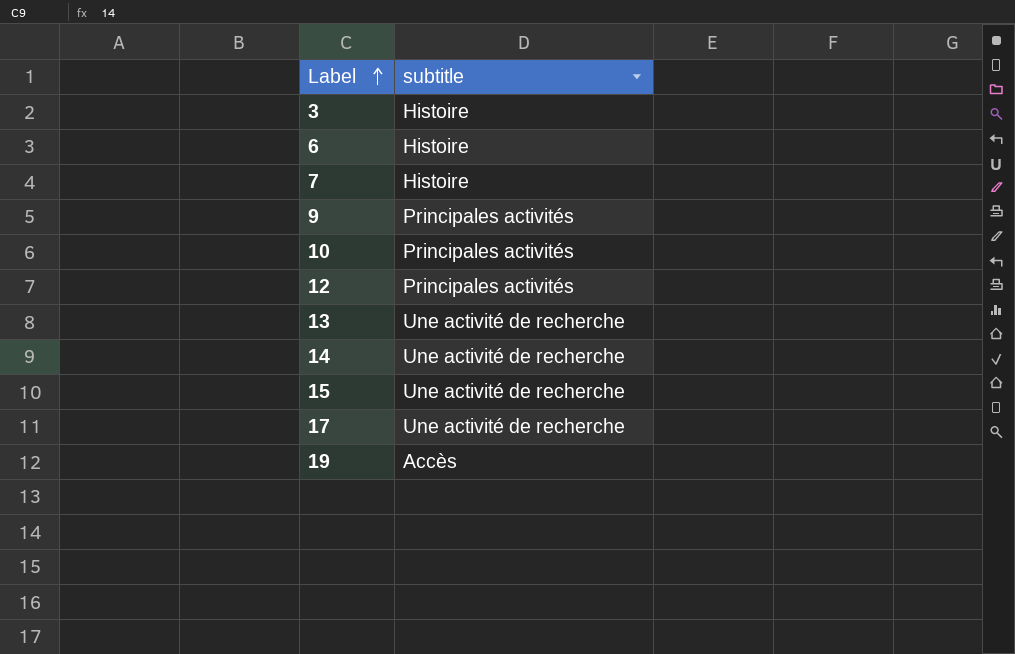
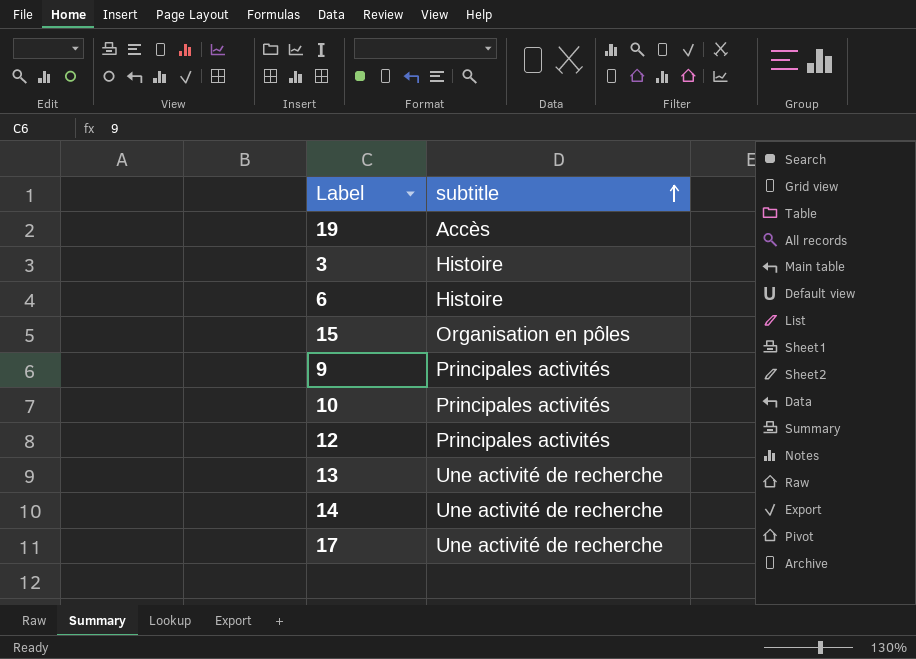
row order: Label ascending -> subtitle ascending
row 7: Histoire -> none
15 | subtitle: Une activité de recherche -> Organisation en pôles

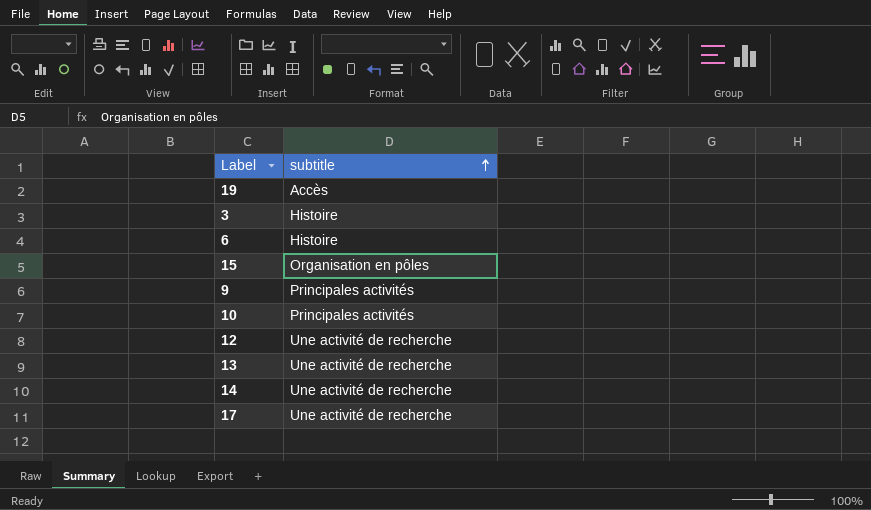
12 | subtitle: Principales activités -> Une activité de recherche

